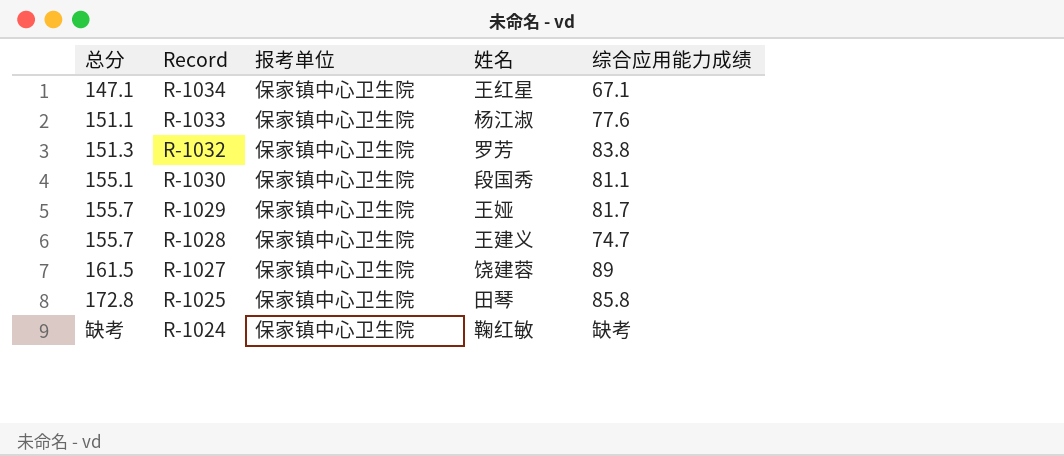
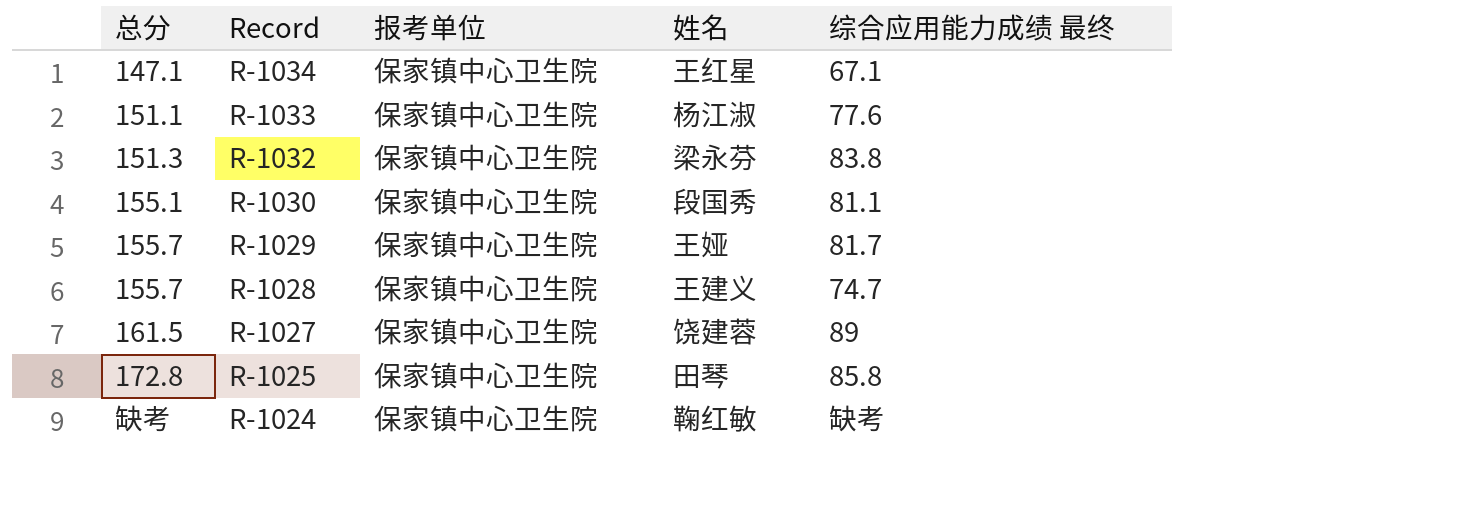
column name: 综合应用能力成绩 -> 综合应用能力成绩 最终
R-1032 | 姓名: 罗芳 -> 梁永芬

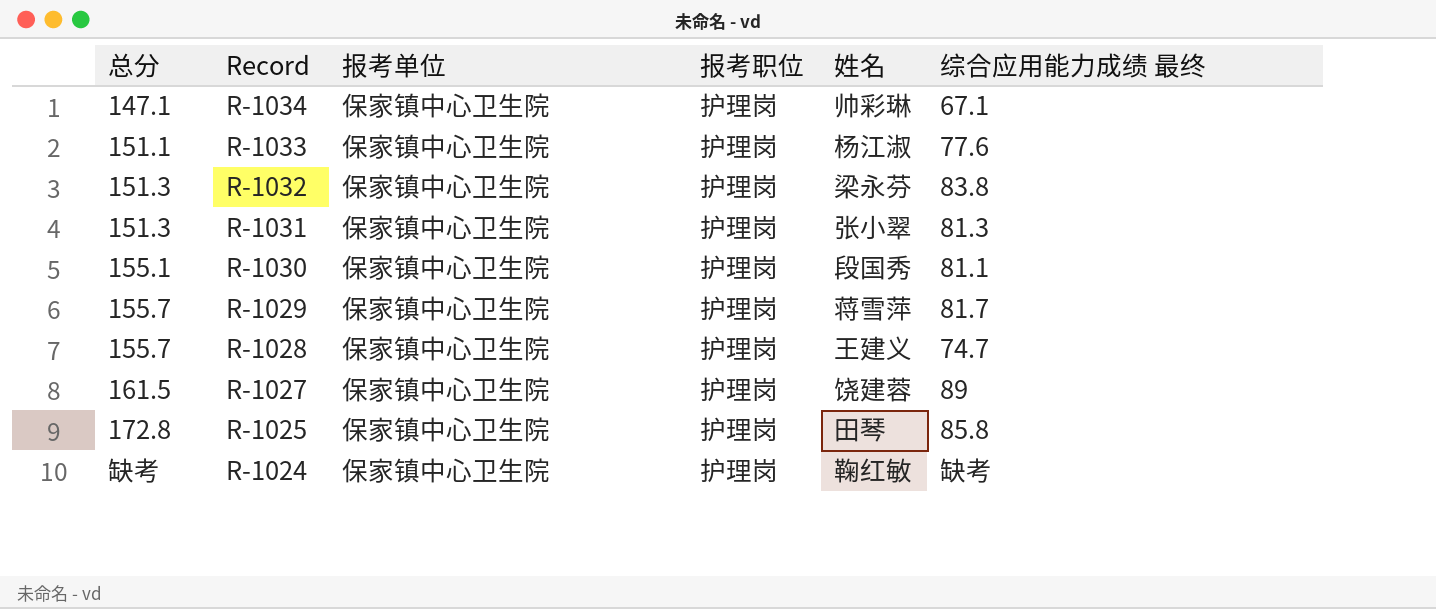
column 报考职位 | position: none -> 4
R-1034 | 姓名: 王红星 -> 帅彩琳
row R-1031: none -> 151.3 | 保家镇中心卫生院 | 护理岗 | 张小翠 | 81.3
R-1029 | 姓名: 王娅 -> 蒋雪萍

